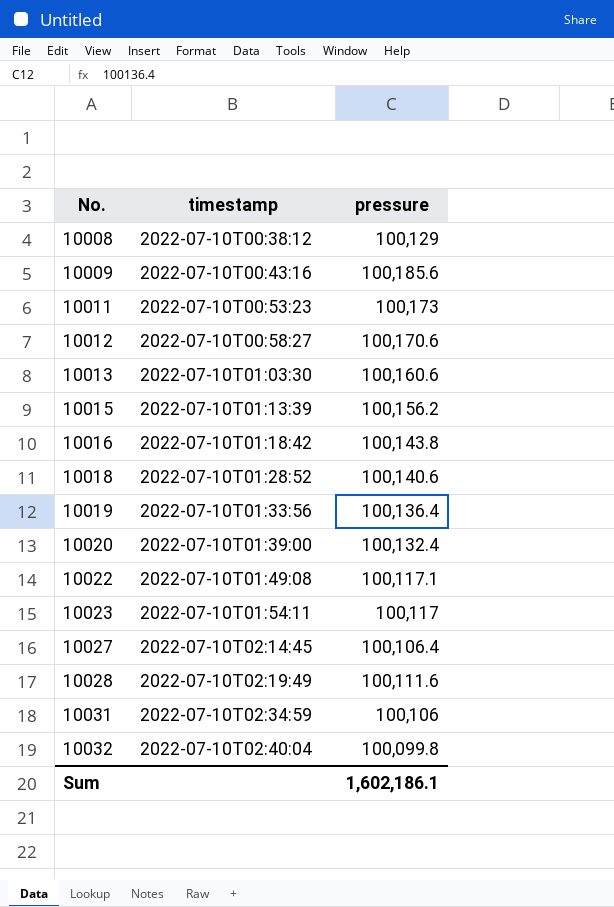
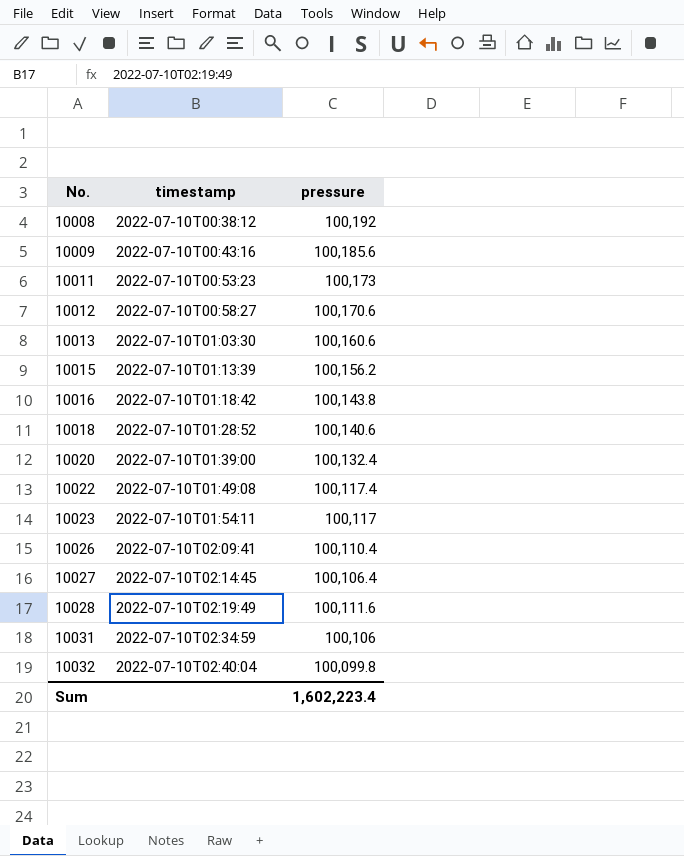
row 10019: 2022-07-10T01:33:56 | 100,136.4 -> none
10008 | pressure: 100,129 -> 100,192
10022 | pressure: 100,117.1 -> 100,117.4
row 10026: none -> 2022-07-10T02:09:41 | 100,110.4
Sum | pressure: 1,602,186.1 -> 1,602,223.4

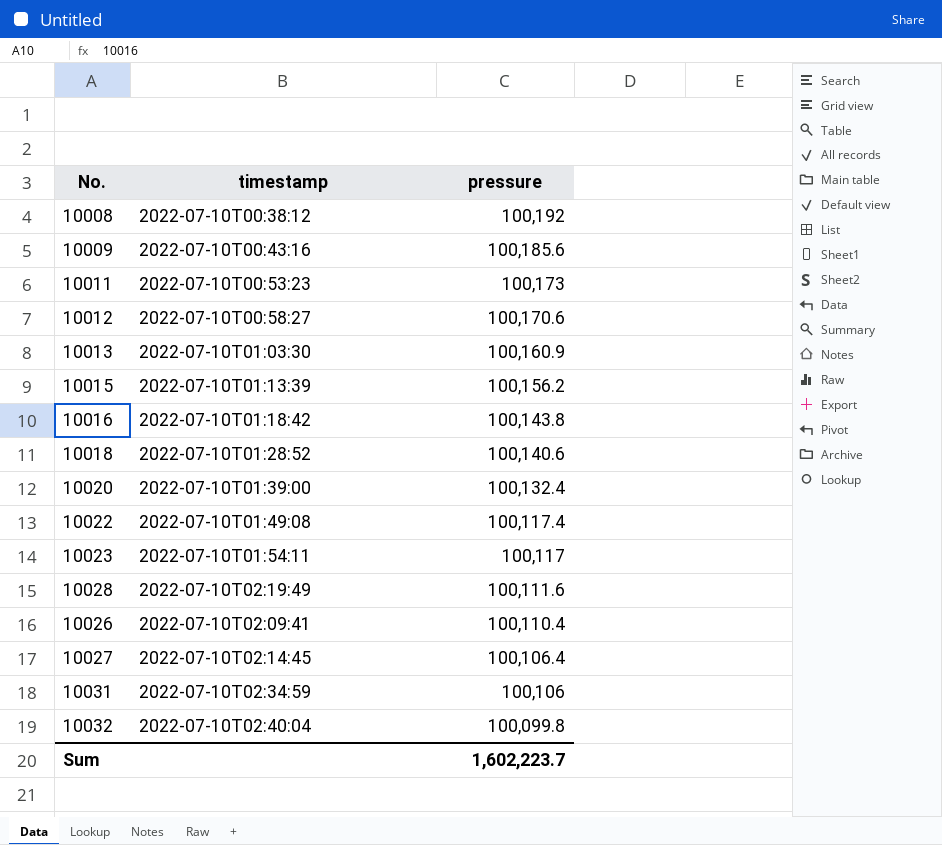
row order: No. ascending -> pressure descending
10013 | pressure: 100,160.6 -> 100,160.9
Sum | pressure: 1,602,223.4 -> 1,602,223.7

